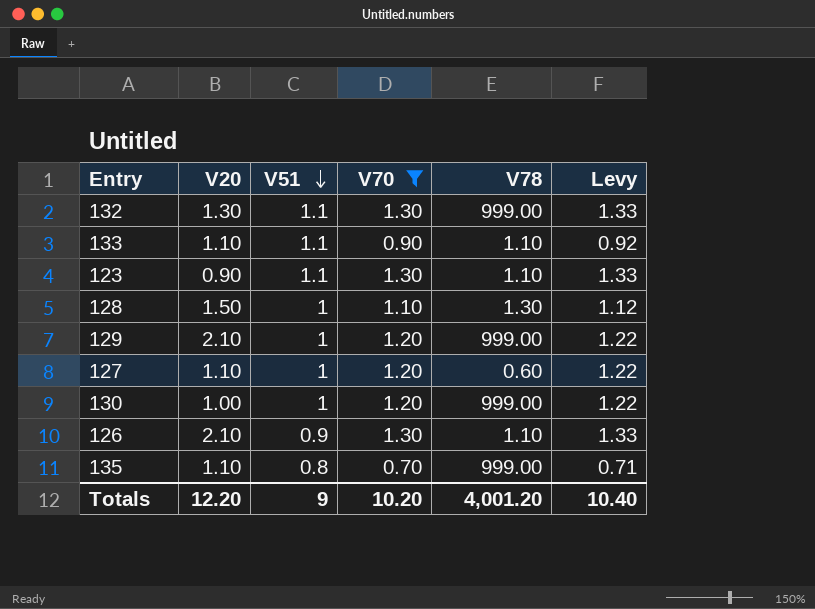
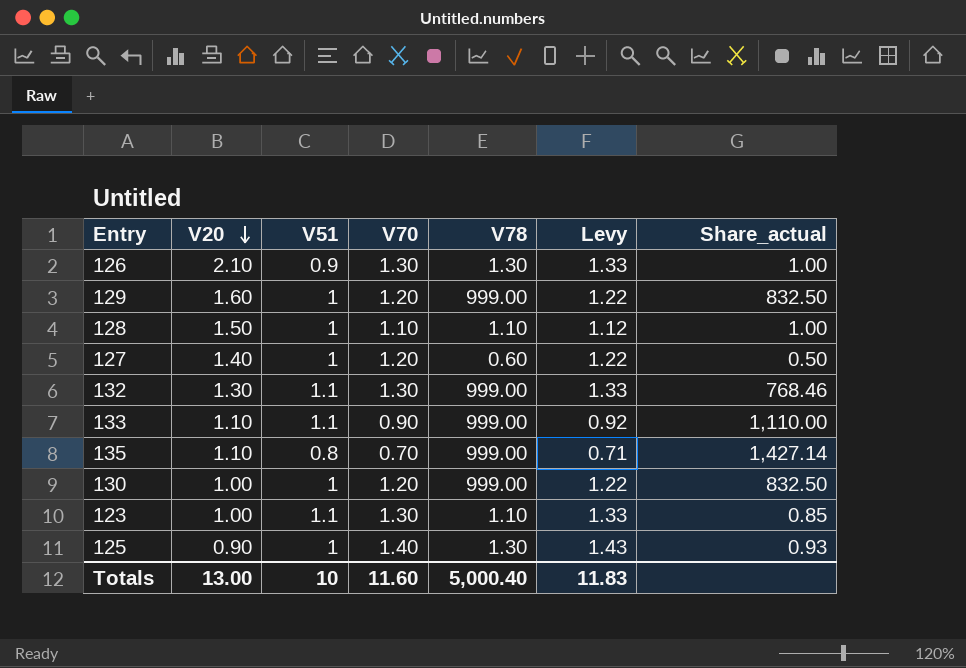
filter: V70 != 1.40 -> none
row order: V51 descending -> V20 descending
column Share_actual | formula: none -> [V78] / [V70]
126 | V78: 1.10 -> 1.30
129 | V20: 2.10 -> 1.60
128 | V78: 1.30 -> 1.10
127 | V20: 1.10 -> 1.40
133 | V78: 1.10 -> 999.00
123 | V20: 0.90 -> 1.00
Totals | V20: 12.20 -> 13.00
Totals | V51: 9 -> 10
Totals | V70: 10.20 -> 11.60
Totals | V78: 4,001.20 -> 5,000.40
Totals | Levy: 10.40 -> 11.83

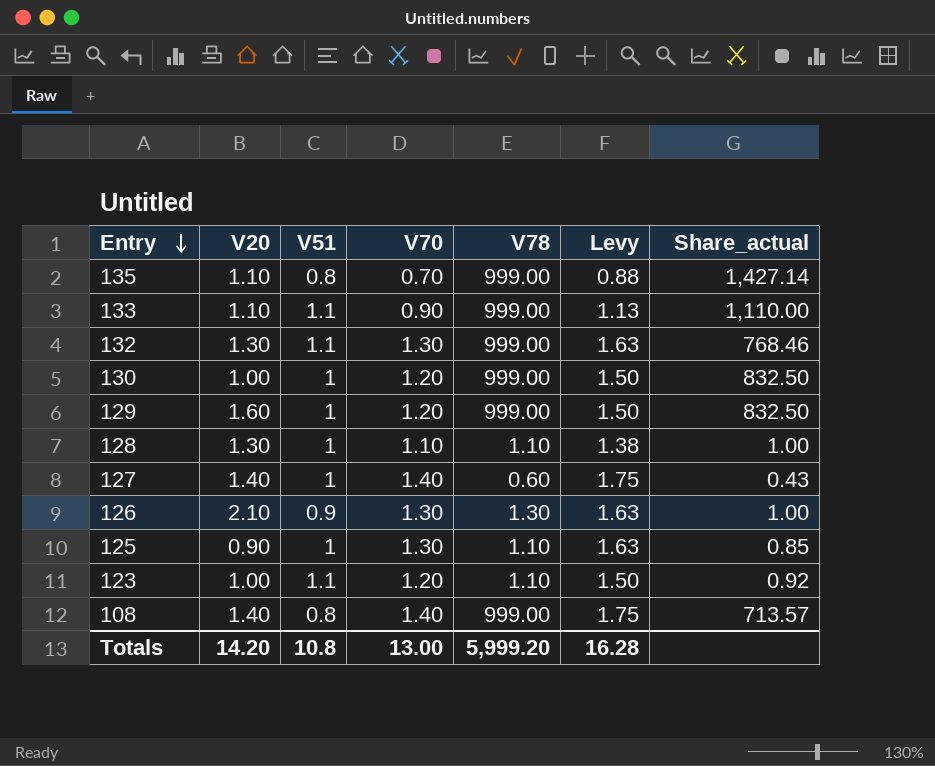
row order: V20 descending -> Entry descending
column Levy | formula: [V70] * 1.02 -> [V70] * 1.25
128 | V20: 1.50 -> 1.30
127 | V70: 1.20 -> 1.40
127 | Share_actual: 0.50 -> 0.43
125 | V70: 1.40 -> 1.30
125 | V78: 1.30 -> 1.10
125 | Share_actual: 0.93 -> 0.85
123 | V70: 1.30 -> 1.20
123 | Share_actual: 0.85 -> 0.92
row 108: none -> 1.40 | 0.8 | 1.40 | 999.00 | 1.75 | 713.57
Totals | V20: 13.00 -> 14.20
Totals | V51: 10 -> 10.8
Totals | V70: 11.60 -> 13.00
Totals | V78: 5,000.40 -> 5,999.20
Totals | Levy: 11.83 -> 16.28

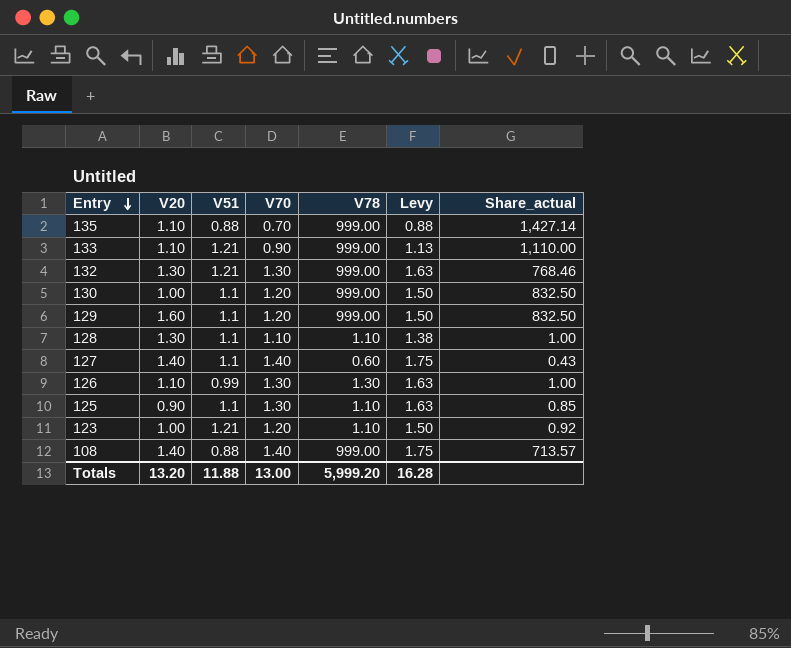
135 | V51: 0.8 -> 0.88
133 | V51: 1.1 -> 1.21
132 | V51: 1.1 -> 1.21
130 | V51: 1 -> 1.1
129 | V51: 1 -> 1.1
128 | V51: 1 -> 1.1
127 | V51: 1 -> 1.1
126 | V20: 2.10 -> 1.10
126 | V51: 0.9 -> 0.99
125 | V51: 1 -> 1.1
123 | V51: 1.1 -> 1.21
108 | V51: 0.8 -> 0.88
Totals | V20: 14.20 -> 13.20
Totals | V51: 10.8 -> 11.88

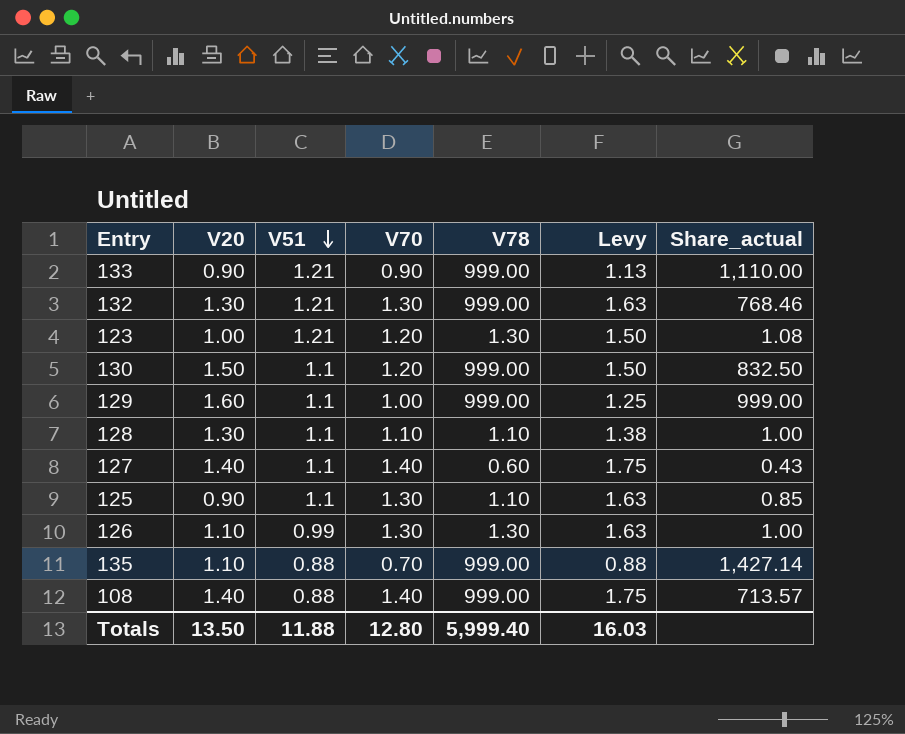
row order: Entry descending -> V51 descending
133 | V20: 1.10 -> 0.90
123 | V78: 1.10 -> 1.30
123 | Share_actual: 0.92 -> 1.08
130 | V20: 1.00 -> 1.50
129 | V70: 1.20 -> 1.00
129 | Levy: 1.50 -> 1.25
129 | Share_actual: 832.50 -> 999.00
Totals | V20: 13.20 -> 13.50
Totals | V70: 13.00 -> 12.80
Totals | V78: 5,999.20 -> 5,999.40
Totals | Levy: 16.28 -> 16.03

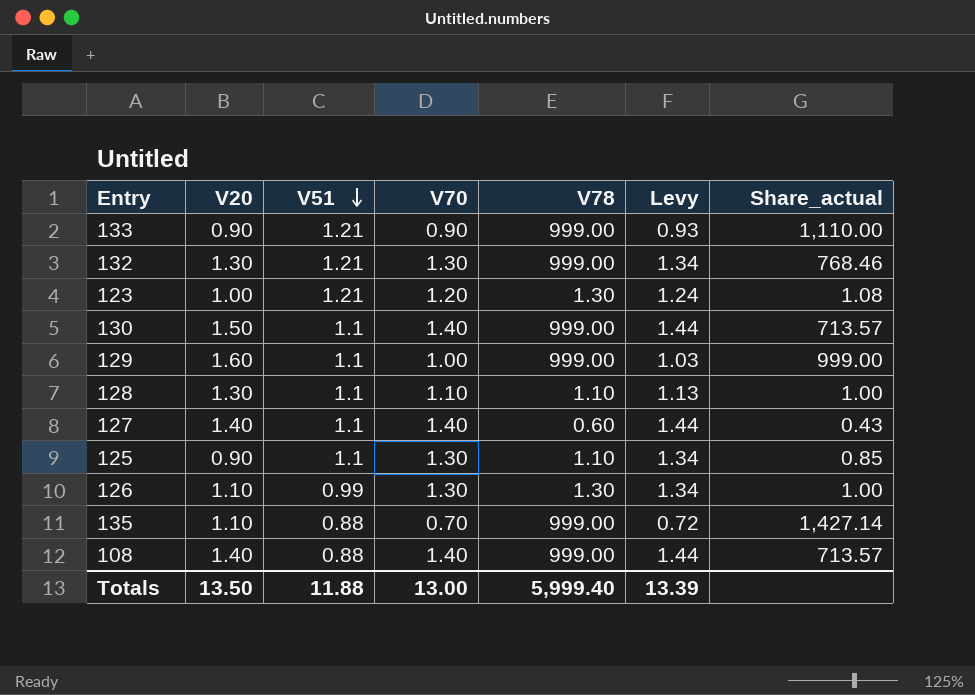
column Levy | formula: [V70] * 1.25 -> [V70] * 1.03
130 | V70: 1.20 -> 1.40
130 | Share_actual: 832.50 -> 713.57
Totals | V70: 12.80 -> 13.00
Totals | Levy: 16.03 -> 13.39

